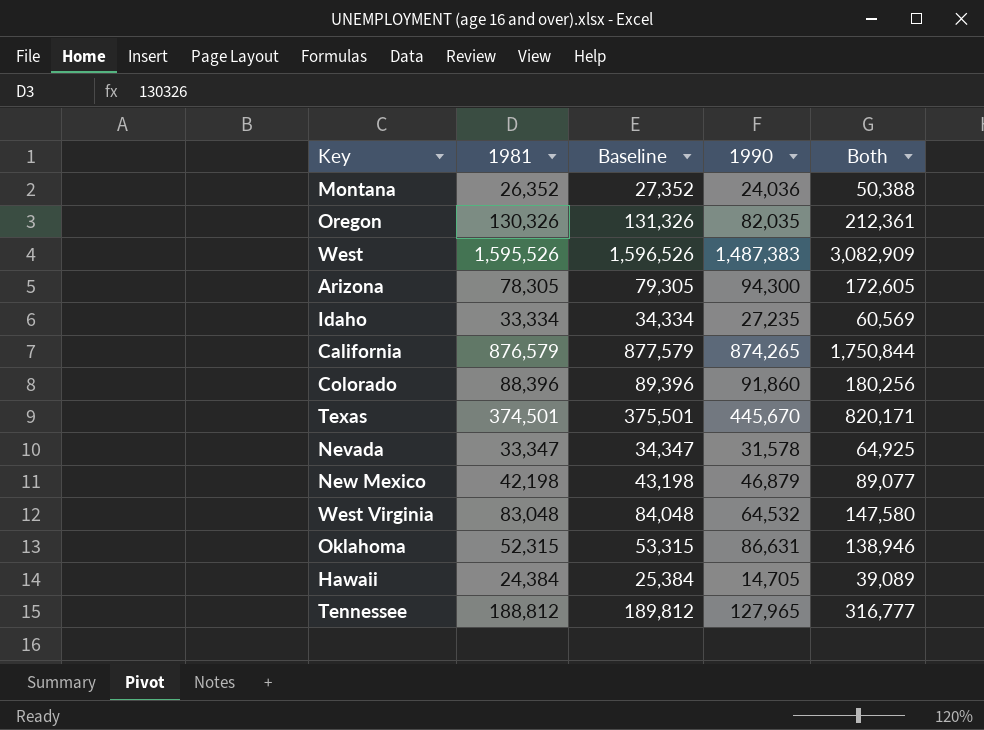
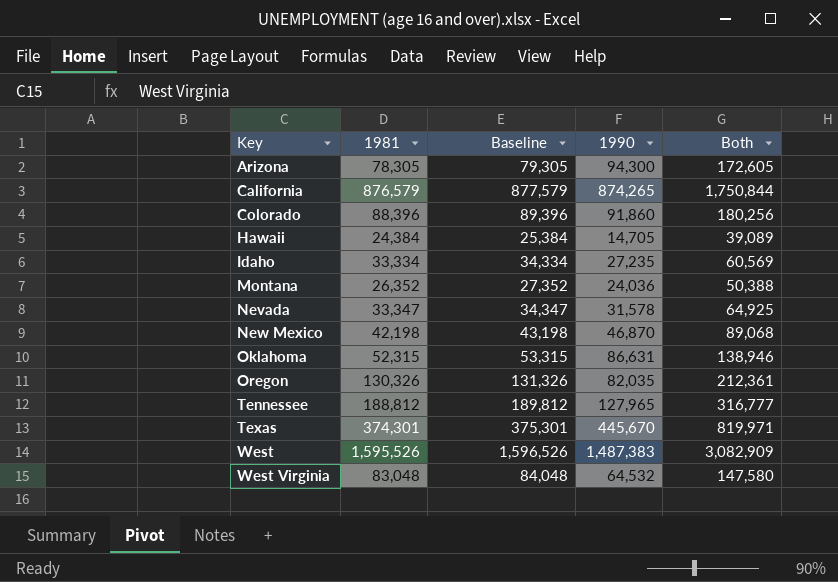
row order: none -> Key ascending
New Mexico | 1990: 46,879 -> 46,870
New Mexico | Both: 89,077 -> 89,068
Texas | 1981: 374,501 -> 374,301
Texas | Baseline: 375,501 -> 375,301
Texas | Both: 820,171 -> 819,971

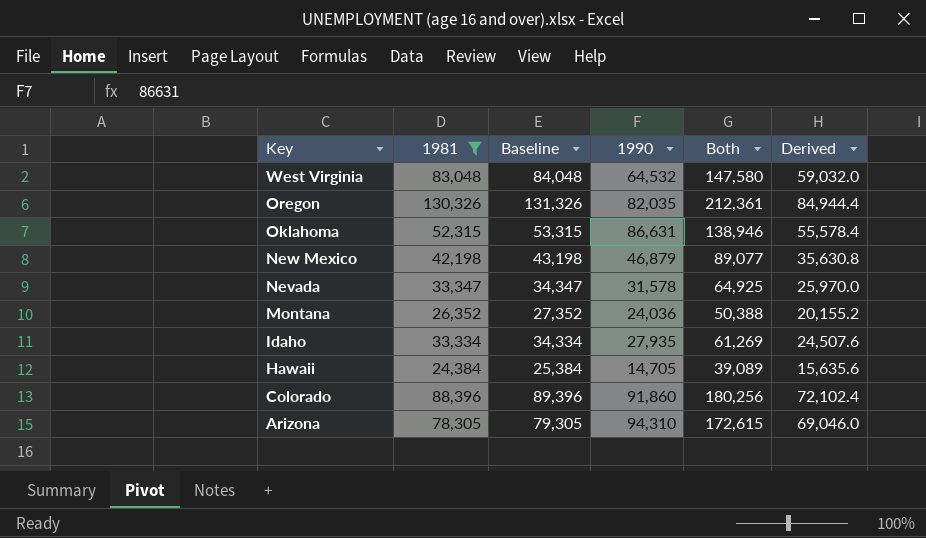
filter: none -> 1981 <= 130,326
row order: Key ascending -> Key descending
column Derived | formula: none -> [Both] * 0.4
New Mexico | 1990: 46,870 -> 46,879
New Mexico | Both: 89,068 -> 89,077
Idaho | 1990: 27,235 -> 27,935
Idaho | Both: 60,569 -> 61,269
Arizona | 1990: 94,300 -> 94,310
Arizona | Both: 172,605 -> 172,615

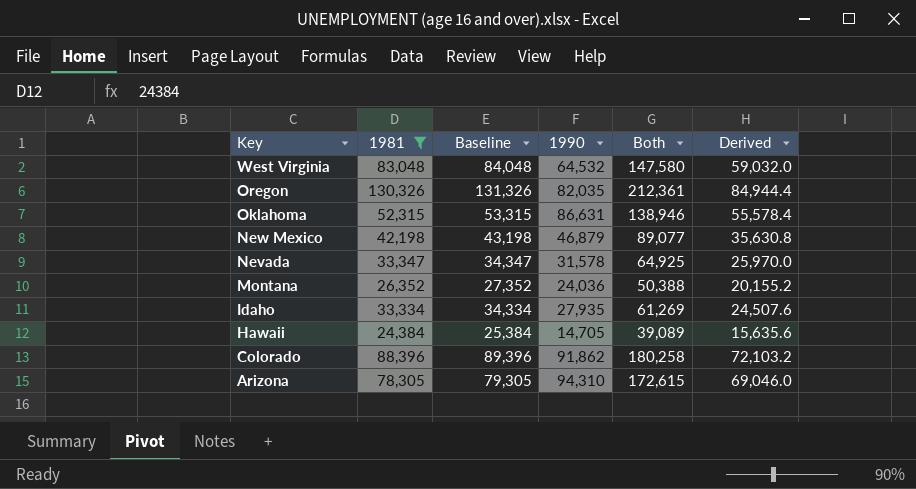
Colorado | 1990: 91,860 -> 91,862
Colorado | Both: 180,256 -> 180,258
Colorado | Derived: 72,102.4 -> 72,103.2

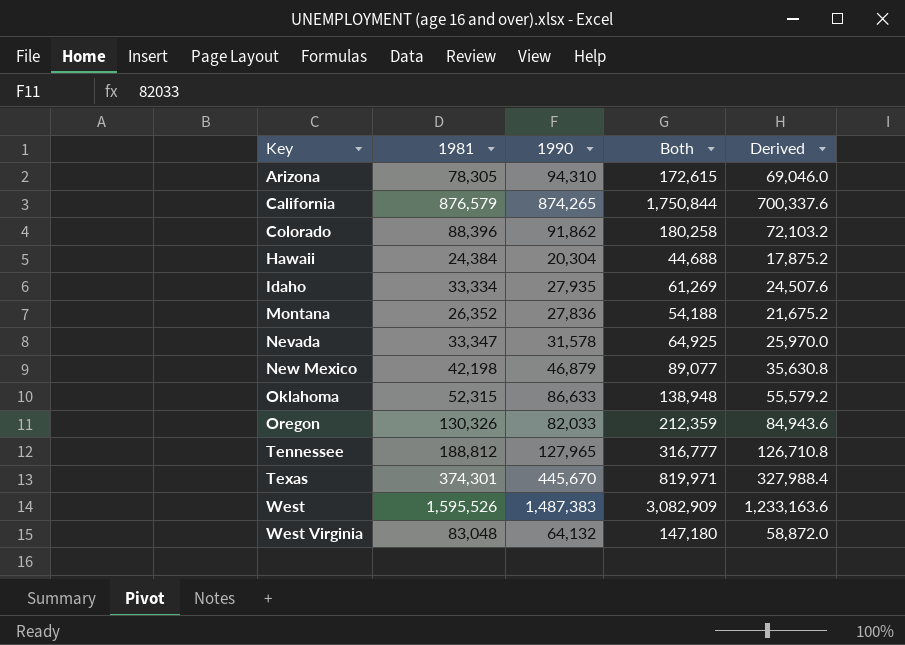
filter: 1981 <= 130,326 -> none
row order: Key descending -> Key ascending
column Baseline | formula: [1981] + 1000 -> none
Hawaii | 1990: 14,705 -> 20,304
Hawaii | Both: 39,089 -> 44,688
Hawaii | Derived: 15,635.6 -> 17,875.2
Montana | 1990: 24,036 -> 27,836
Montana | Both: 50,388 -> 54,188
Montana | Derived: 20,155.2 -> 21,675.2
Oklahoma | 1990: 86,631 -> 86,633
Oklahoma | Both: 138,946 -> 138,948
Oklahoma | Derived: 55,578.4 -> 55,579.2
Oregon | 1990: 82,035 -> 82,033
Oregon | Both: 212,361 -> 212,359
Oregon | Derived: 84,944.4 -> 84,943.6
West Virginia | 1990: 64,532 -> 64,132
West Virginia | Both: 147,580 -> 147,180
West Virginia | Derived: 59,032.0 -> 58,872.0

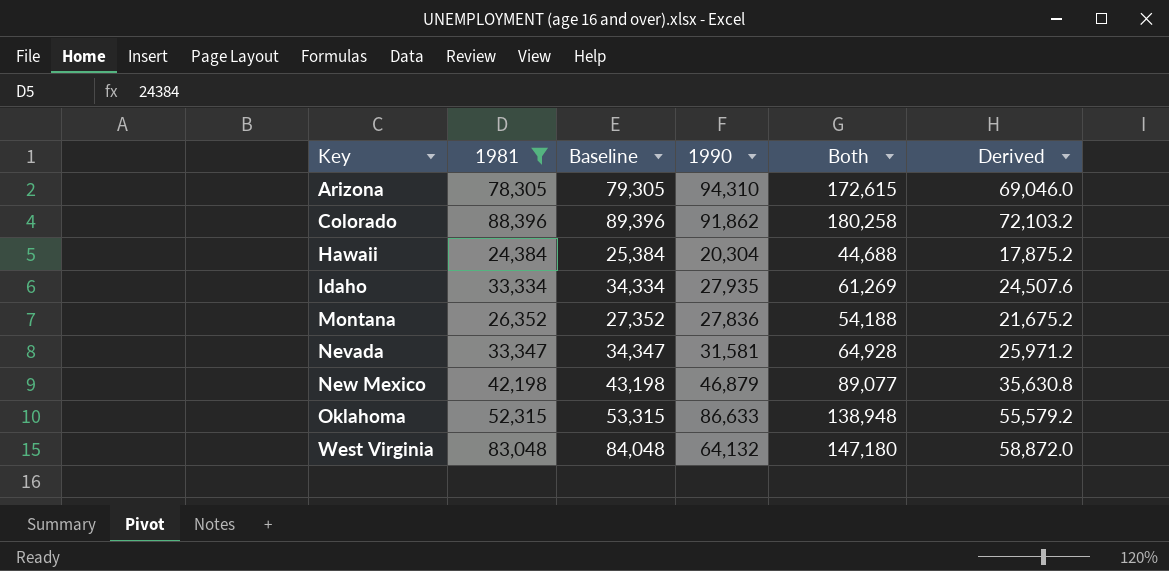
filter: none -> 1981 <= 88,396
column Baseline | formula: none -> [1981] + 1000
Nevada | 1990: 31,578 -> 31,581
Nevada | Both: 64,925 -> 64,928
Nevada | Derived: 25,970.0 -> 25,971.2

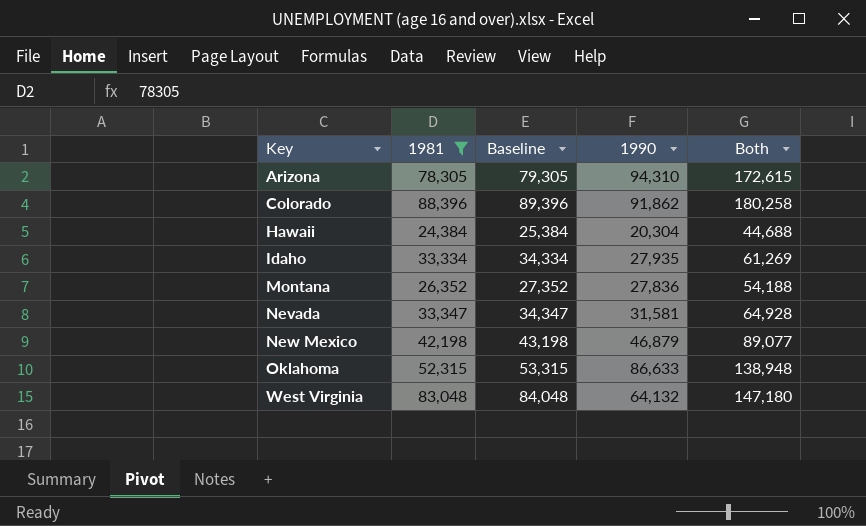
column Derived | formula: [Both] * 0.4 -> none

